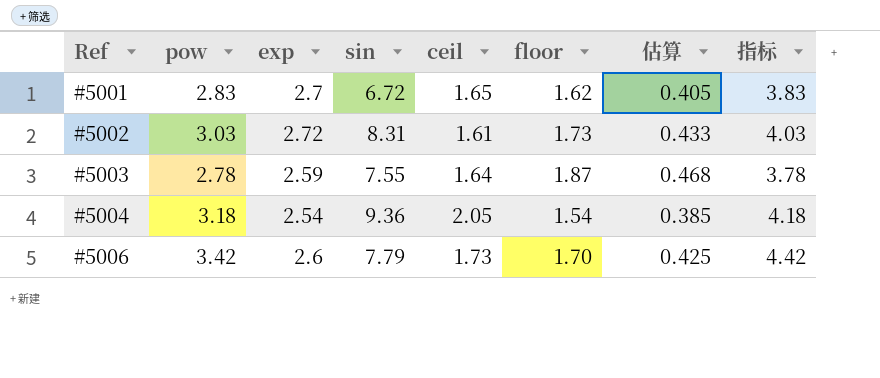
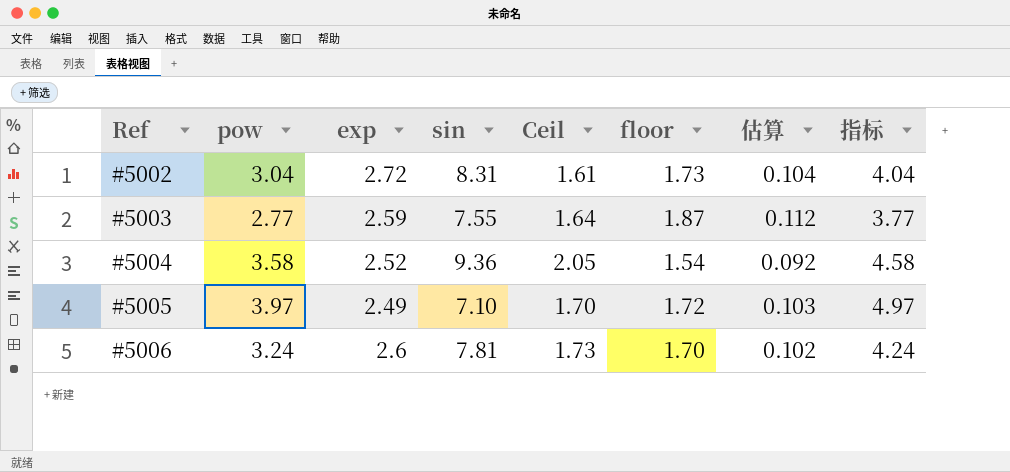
column name: ceil -> Ceil
column 估算 | formula: [floor] * 0.25 -> [floor] * 0.06
row #5001: 2.83 | 2.7 | 6.72 | 1.65 | 1.62 | 0.405 | 3.83 -> none
#5002 | pow: 3.03 -> 3.04
#5002 | 指标: 4.03 -> 4.04
#5003 | pow: 2.78 -> 2.77
#5003 | 指标: 3.78 -> 3.77
#5004 | pow: 3.18 -> 3.58
#5004 | exp: 2.54 -> 2.52
#5004 | 指标: 4.18 -> 4.58
row #5005: none -> 3.97 | 2.49 | 7.10 | 1.70 | 1.72 | 0.103 | 4.97
#5006 | pow: 3.42 -> 3.24
#5006 | sin: 7.79 -> 7.81
#5006 | 指标: 4.42 -> 4.24

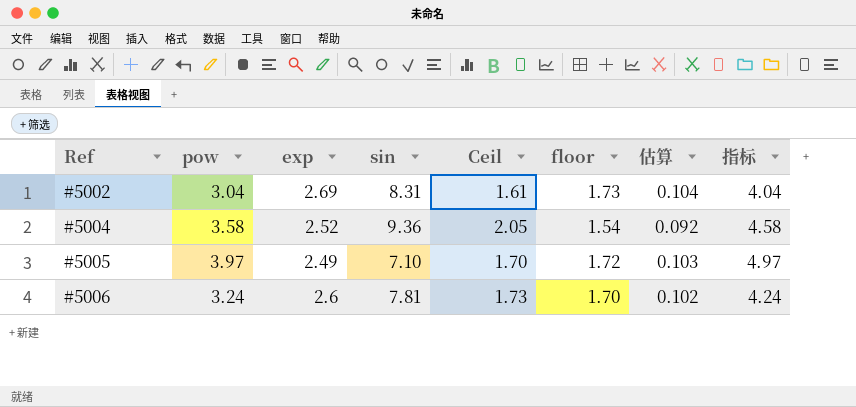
row #5003: 2.77 | 2.59 | 7.55 | 1.64 | 1.87 | 0.112 | 3.77 -> none
#5002 | exp: 2.72 -> 2.69

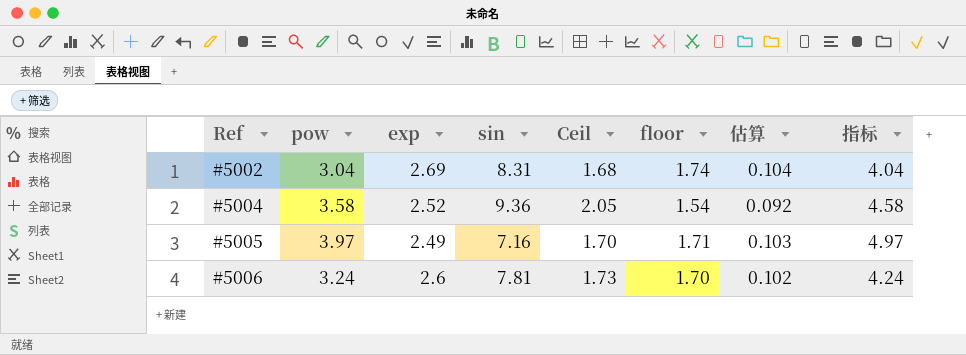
#5002 | Ceil: 1.61 -> 1.68
#5002 | floor: 1.73 -> 1.74
#5005 | sin: 7.10 -> 7.16
#5005 | floor: 1.72 -> 1.71

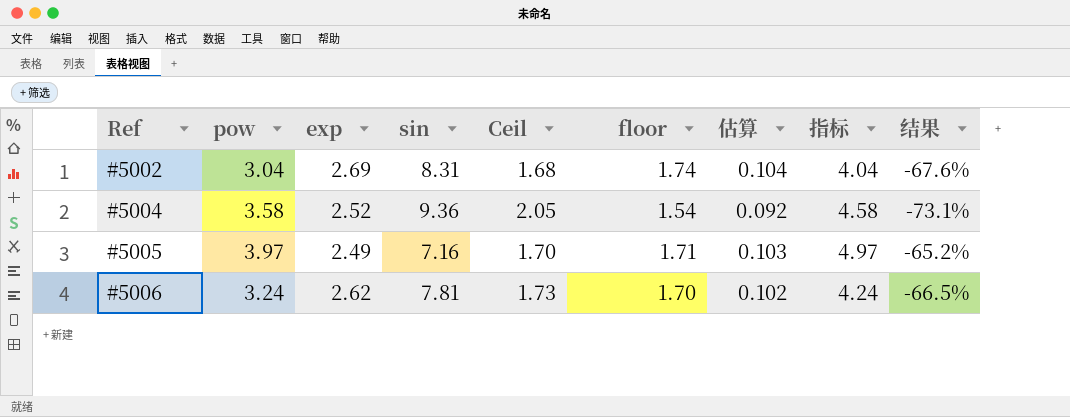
column 结果 | formula: none -> ([exp] - [sin]) / [sin]
#5006 | exp: 2.6 -> 2.62

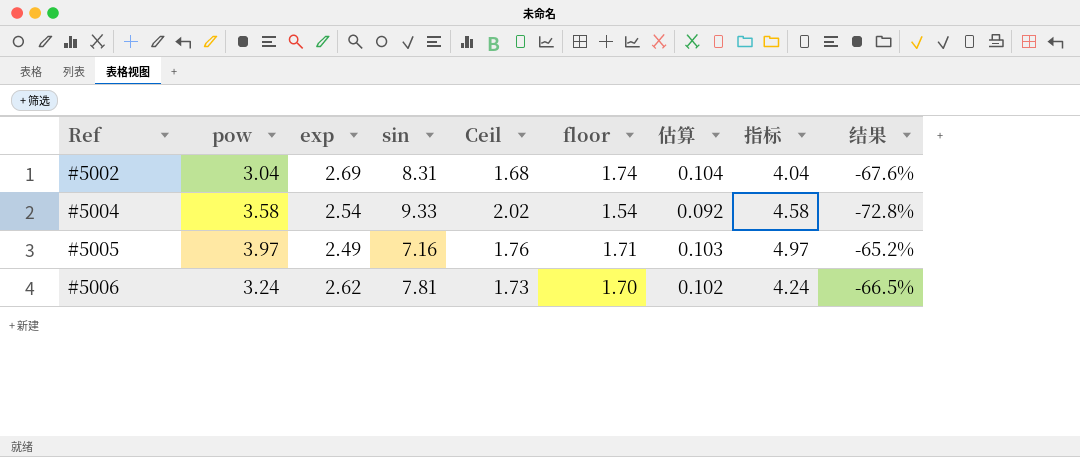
#5004 | exp: 2.52 -> 2.54
#5004 | sin: 9.36 -> 9.33
#5004 | Ceil: 2.05 -> 2.02
#5004 | 结果: -73.1% -> -72.8%
#5005 | Ceil: 1.70 -> 1.76

